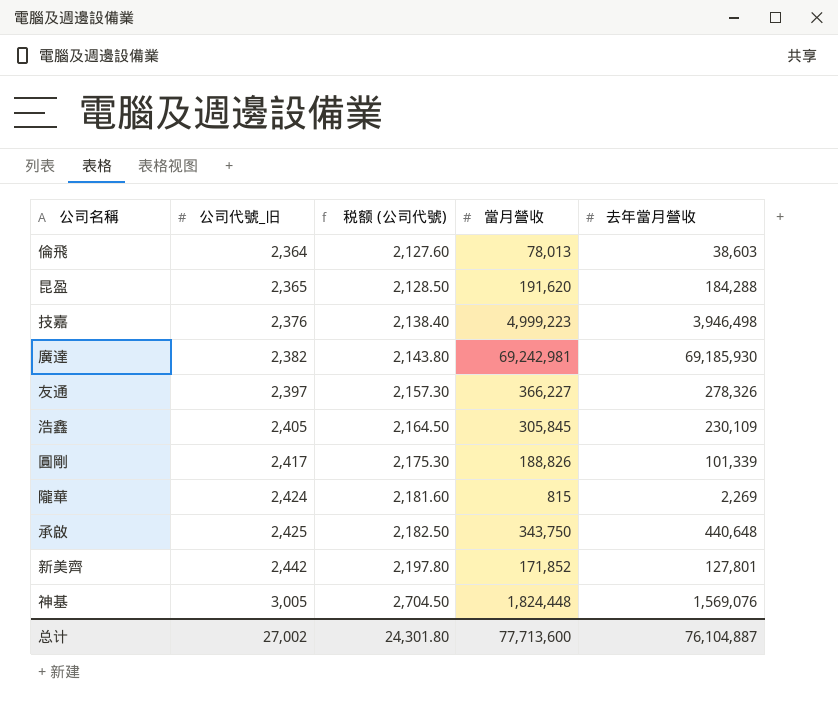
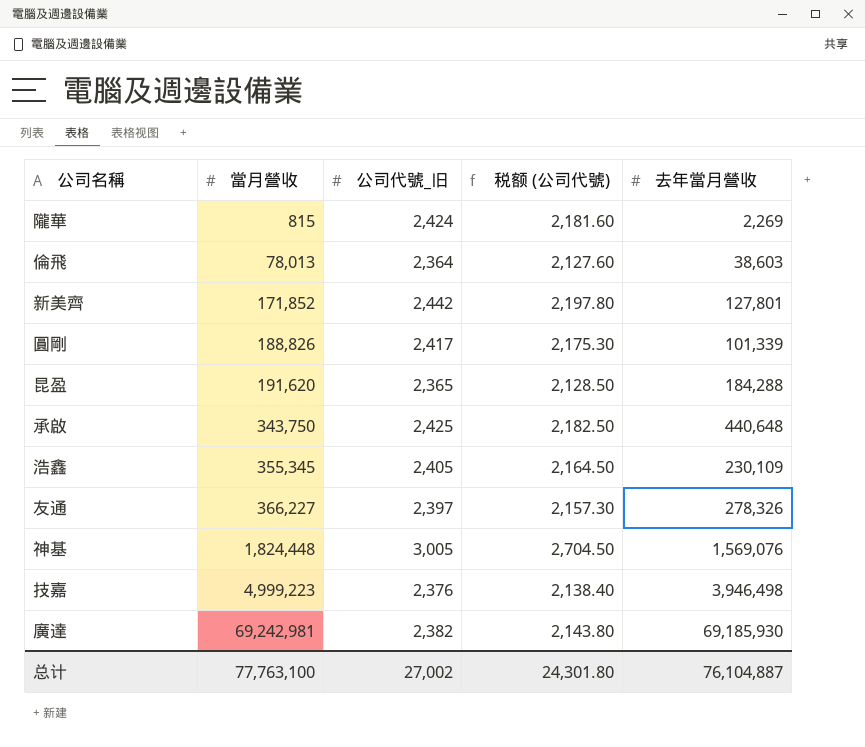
row order: 公司代號_旧 ascending -> 當月營收 ascending
column 當月營收 | position: 4 -> 2
浩鑫 | 當月營收: 305,845 -> 355,345
总计 | 當月營收: 77,713,600 -> 77,763,100

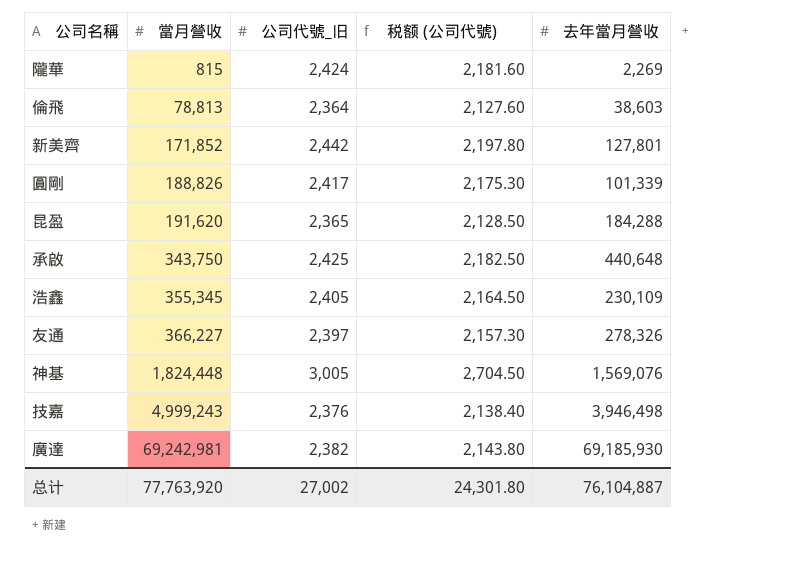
倫飛 | 當月營收: 78,013 -> 78,813
技嘉 | 當月營收: 4,999,223 -> 4,999,243
总计 | 當月營收: 77,763,100 -> 77,763,920

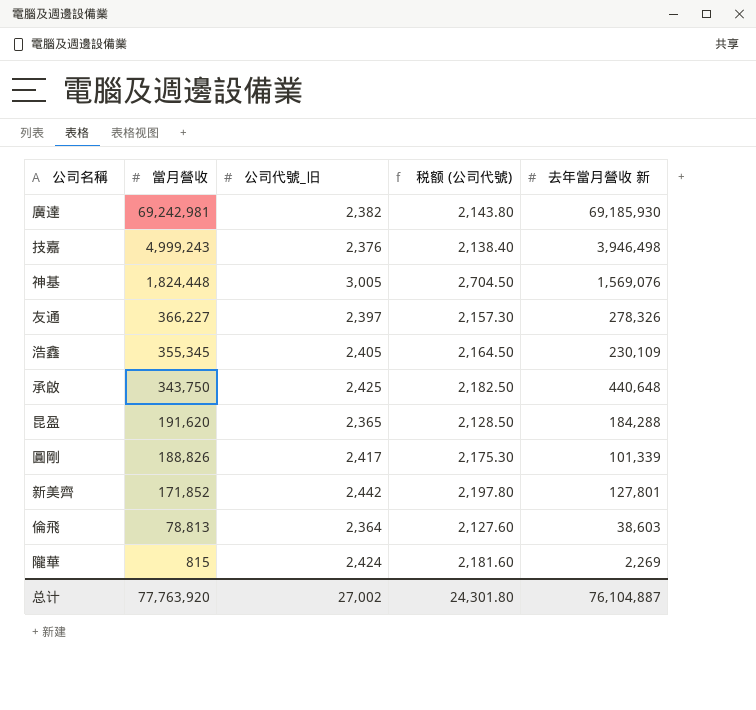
row order: 當月營收 ascending -> 當月營收 descending
column name: 去年當月營收 -> 去年當月營收 新

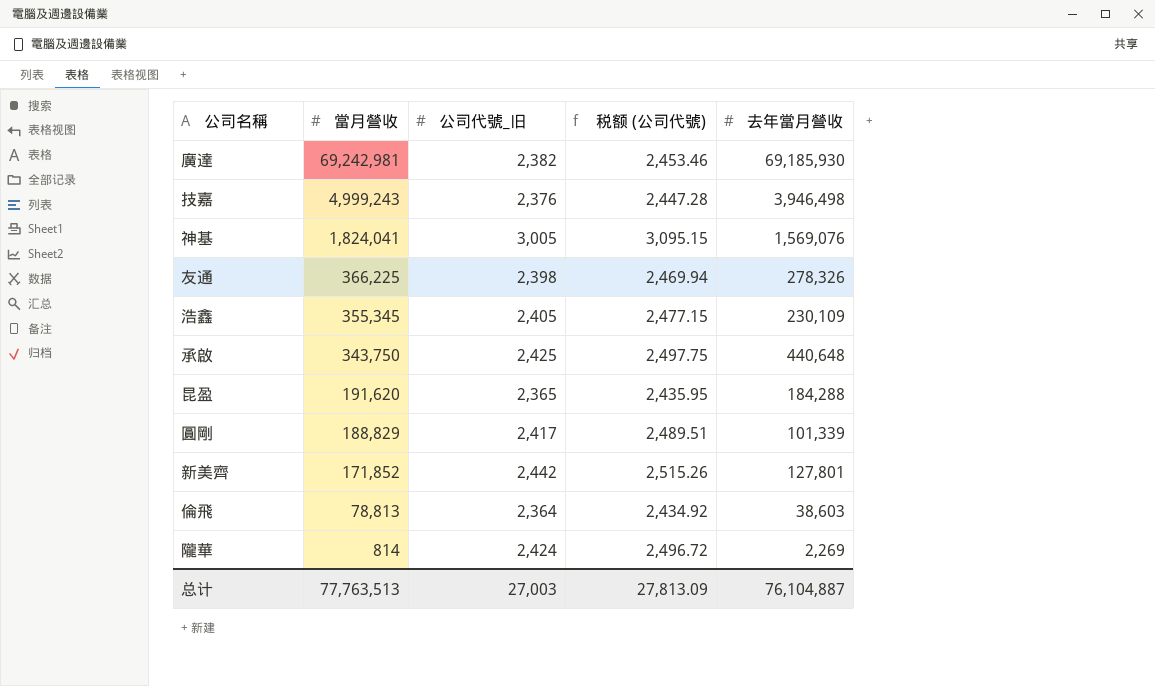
column 税额 (公司代號) | formula: [公司代號_旧] * 0.9 -> [公司代號_旧] * 1.03
column name: 去年當月營收 新 -> 去年當月營收
神基 | 當月營收: 1,824,448 -> 1,824,041
友通 | 當月營收: 366,227 -> 366,225
友通 | 公司代號_旧: 2,397 -> 2,398
圓剛 | 當月營收: 188,826 -> 188,829
隴華 | 當月營收: 815 -> 814
总计 | 當月營收: 77,763,920 -> 77,763,513
总计 | 公司代號_旧: 27,002 -> 27,003
总计 | 税额 (公司代號): 24,301.80 -> 27,813.09

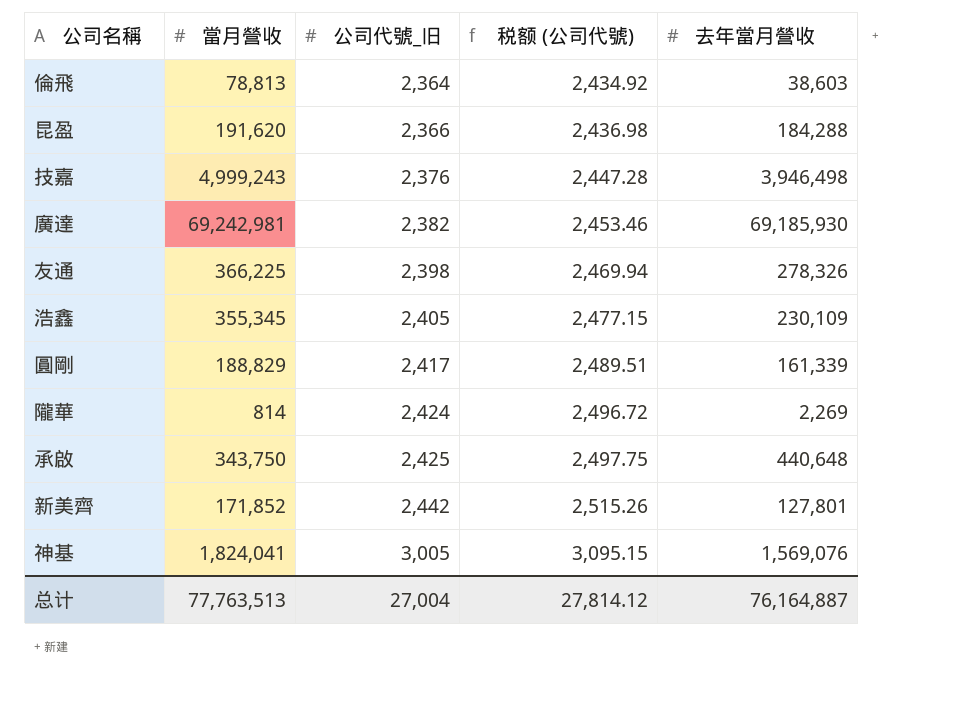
row order: 當月營收 descending -> 公司代號_旧 ascending
昆盈 | 公司代號_旧: 2,365 -> 2,366
昆盈 | 税额 (公司代號): 2,435.95 -> 2,436.98
圓剛 | 去年當月營收: 101,339 -> 161,339
总计 | 公司代號_旧: 27,003 -> 27,004
总计 | 税额 (公司代號): 27,813.09 -> 27,814.12
总计 | 去年當月營收: 76,104,887 -> 76,164,887

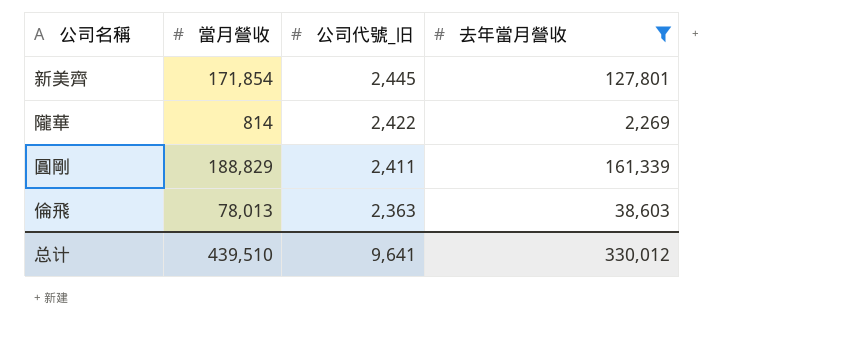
filter: none -> 去年當月營收 <= 161,339
row order: 公司代號_旧 ascending -> 公司代號_旧 descending
column 税额 (公司代號) | formula: [公司代號_旧] * 1.03 -> none
新美齊 | 當月營收: 171,852 -> 171,854
新美齊 | 公司代號_旧: 2,442 -> 2,445
隴華 | 公司代號_旧: 2,424 -> 2,422
圓剛 | 公司代號_旧: 2,417 -> 2,411
倫飛 | 當月營收: 78,813 -> 78,013
倫飛 | 公司代號_旧: 2,364 -> 2,363
总计 | 當月營收: 77,763,513 -> 439,510
总计 | 公司代號_旧: 27,004 -> 9,641
总计 | 去年當月營收: 76,164,887 -> 330,012

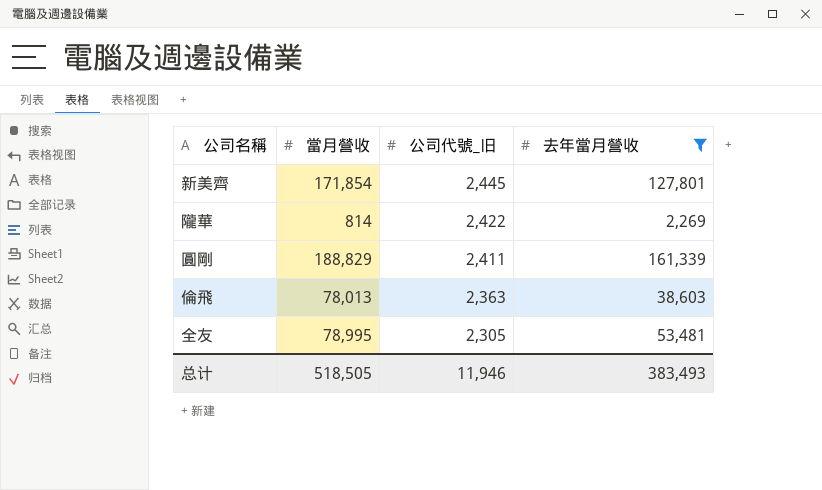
row 全友: none -> 78,995 | 2,305 | 53,481
总计 | 當月營收: 439,510 -> 518,505
总计 | 公司代號_旧: 9,641 -> 11,946
总计 | 去年當月營收: 330,012 -> 383,493

